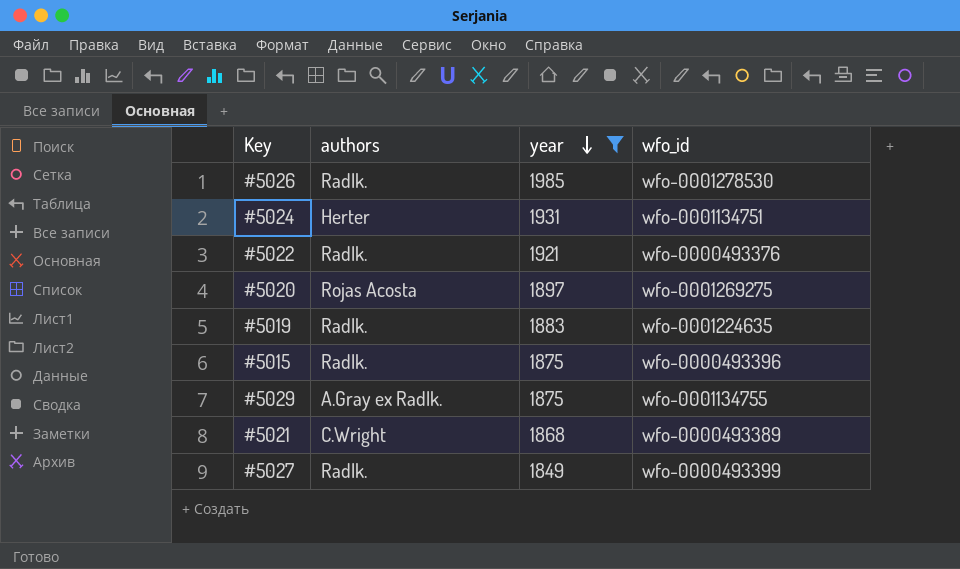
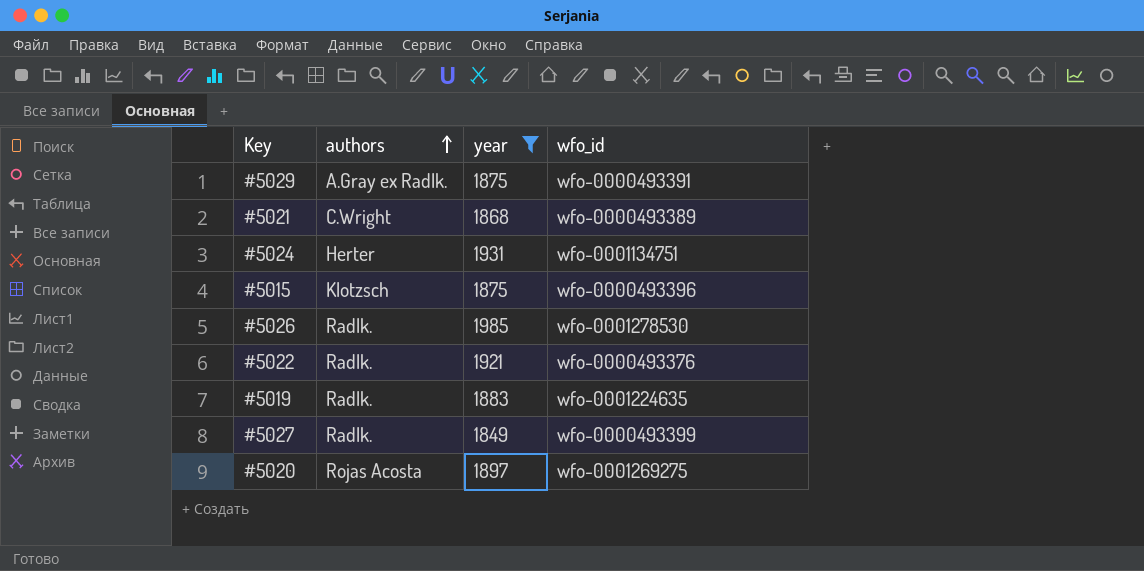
row order: year descending -> authors ascending
#5029 | wfo_id: wfo-0001134755 -> wfo-0000493391
#5015 | authors: Radlk. -> Klotzsch

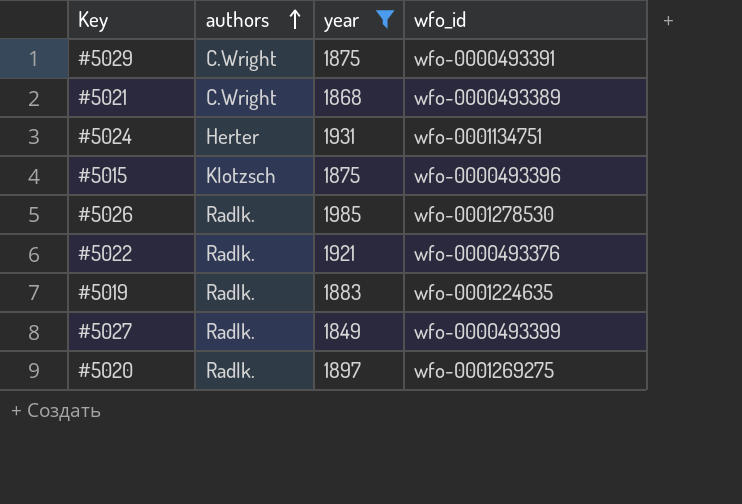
#5029 | authors: A.Gray ex Radlk. -> C.Wright
#5020 | authors: Rojas Acosta -> Radlk.

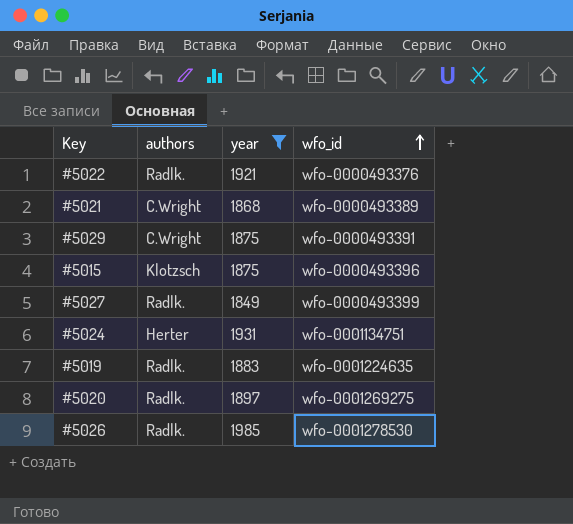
row order: authors ascending -> wfo_id ascending

